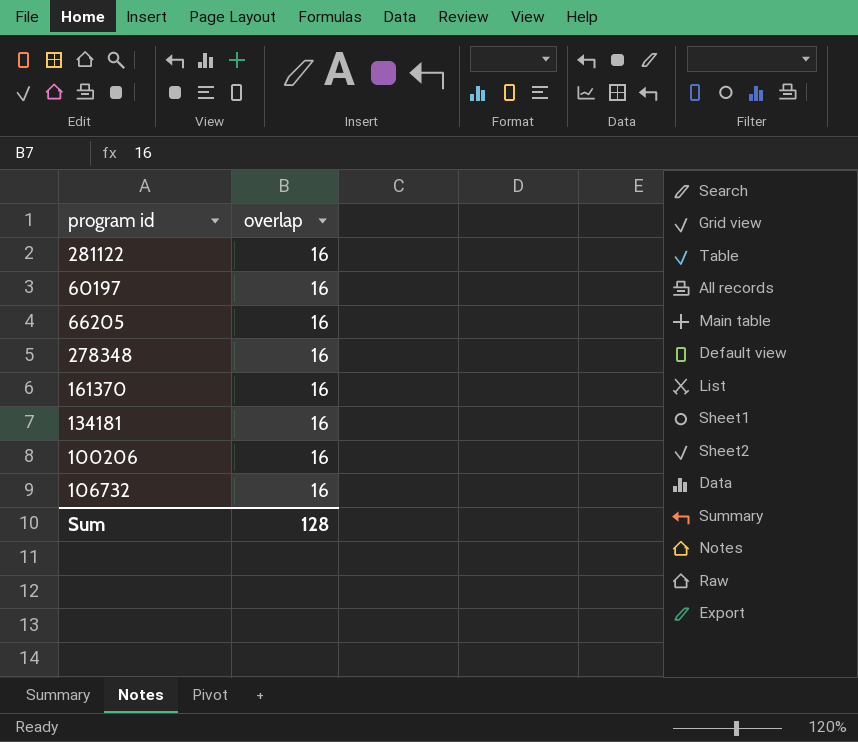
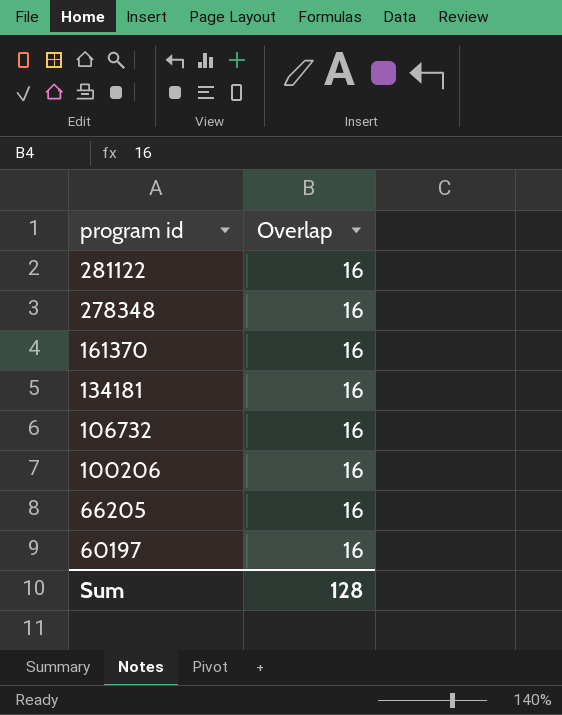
row order: none -> program id descending
column name: overlap -> Overlap

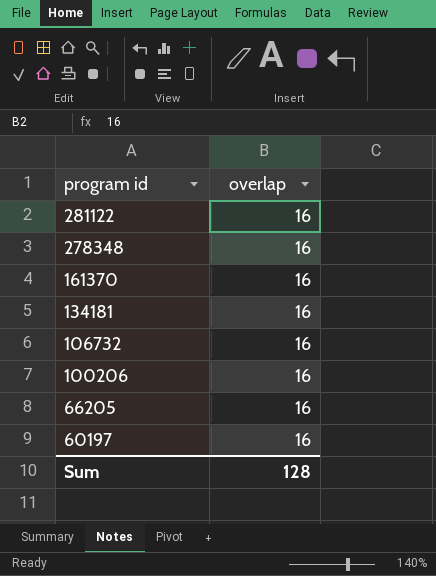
column name: Overlap -> overlap

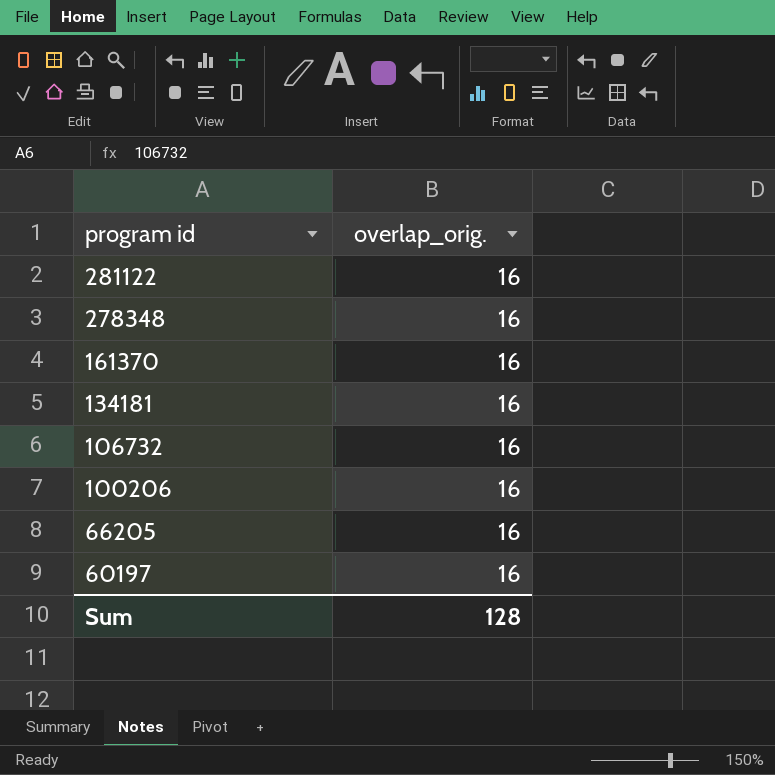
column name: overlap -> overlap_orig.

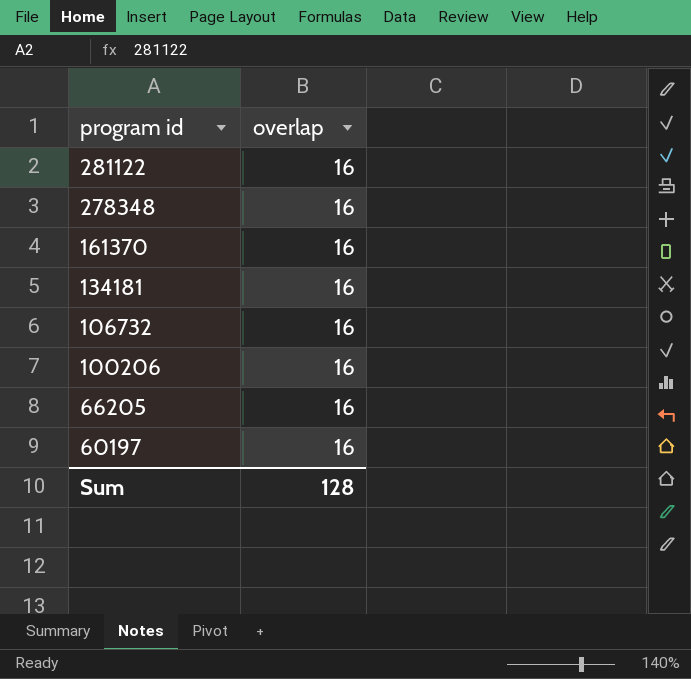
column name: overlap_orig. -> overlap

